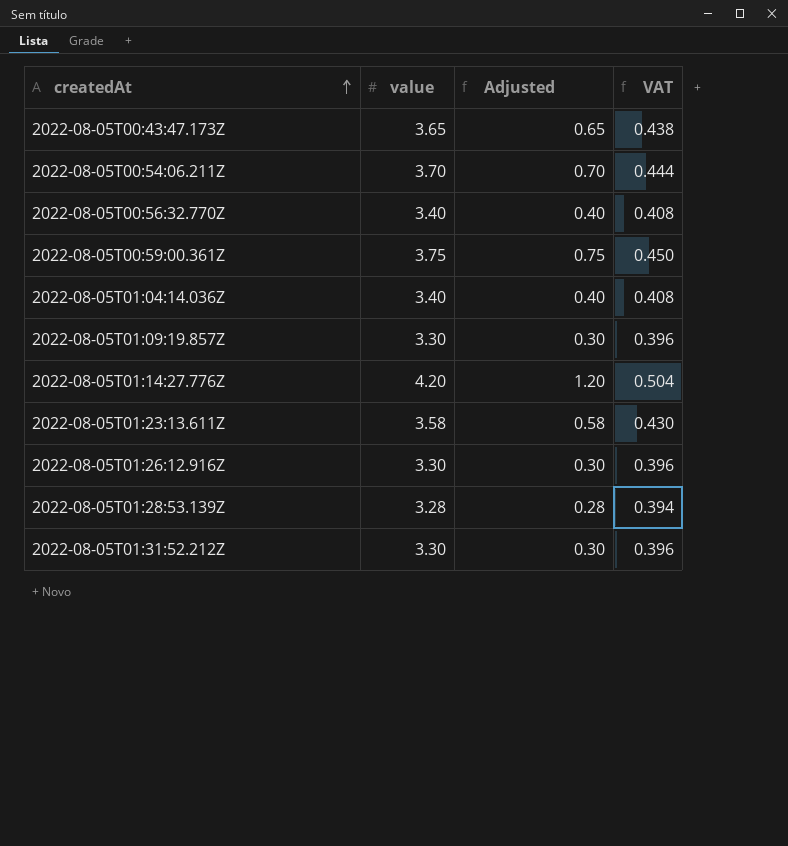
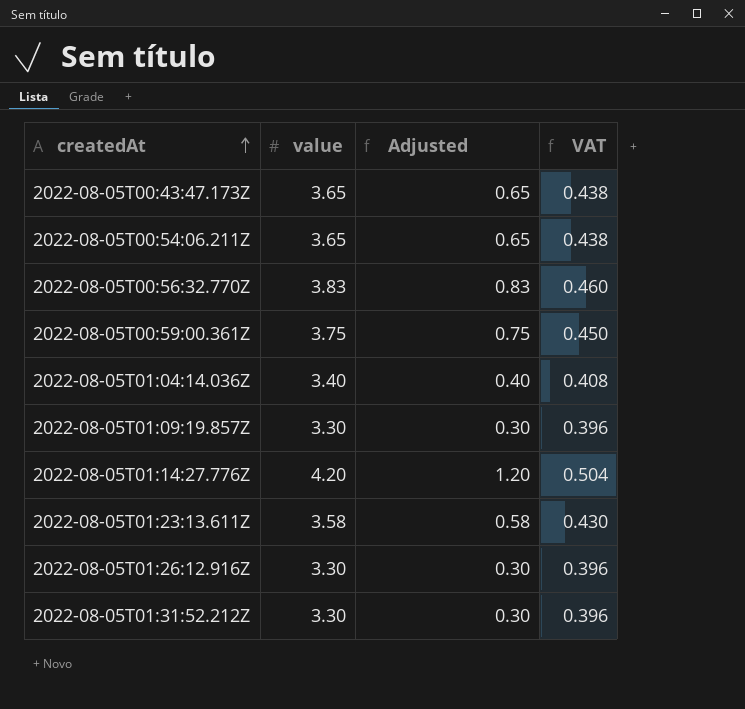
row 2022-08-05T01:28:53.139Z: 3.28 | 0.28 | 0.394 -> none
2022-08-05T00:54:06.211Z | value: 3.70 -> 3.65
2022-08-05T00:54:06.211Z | Adjusted: 0.70 -> 0.65
2022-08-05T00:54:06.211Z | VAT: 0.444 -> 0.438
2022-08-05T00:56:32.770Z | value: 3.40 -> 3.83
2022-08-05T00:56:32.770Z | Adjusted: 0.40 -> 0.83
2022-08-05T00:56:32.770Z | VAT: 0.408 -> 0.460

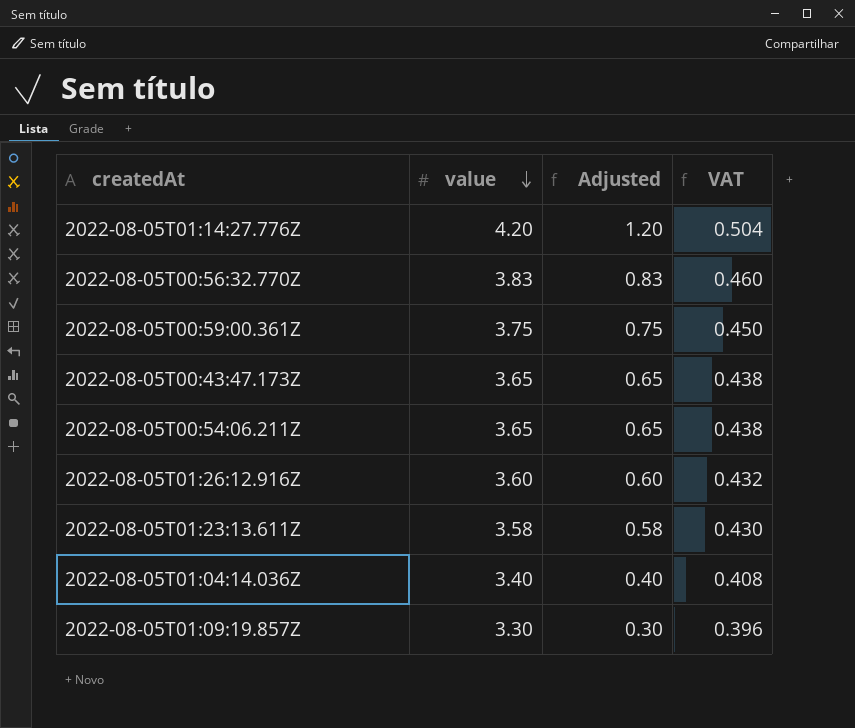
row order: createdAt ascending -> value descending
row 2022-08-05T01:31:52.212Z: 3.30 | 0.30 | 0.396 -> none
2022-08-05T01:26:12.916Z | value: 3.30 -> 3.60
2022-08-05T01:26:12.916Z | Adjusted: 0.30 -> 0.60
2022-08-05T01:26:12.916Z | VAT: 0.396 -> 0.432

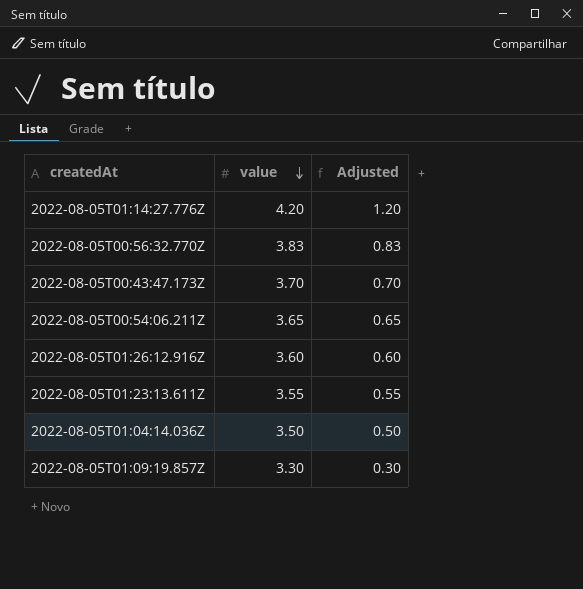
column VAT | formula: [value] * 0.12 -> none
row 2022-08-05T00:59:00.361Z: 3.75 | 0.75 | 0.450 -> none
2022-08-05T00:43:47.173Z | value: 3.65 -> 3.70
2022-08-05T00:43:47.173Z | Adjusted: 0.65 -> 0.70
2022-08-05T01:23:13.611Z | value: 3.58 -> 3.55
2022-08-05T01:23:13.611Z | Adjusted: 0.58 -> 0.55
2022-08-05T01:04:14.036Z | value: 3.40 -> 3.50
2022-08-05T01:04:14.036Z | Adjusted: 0.40 -> 0.50

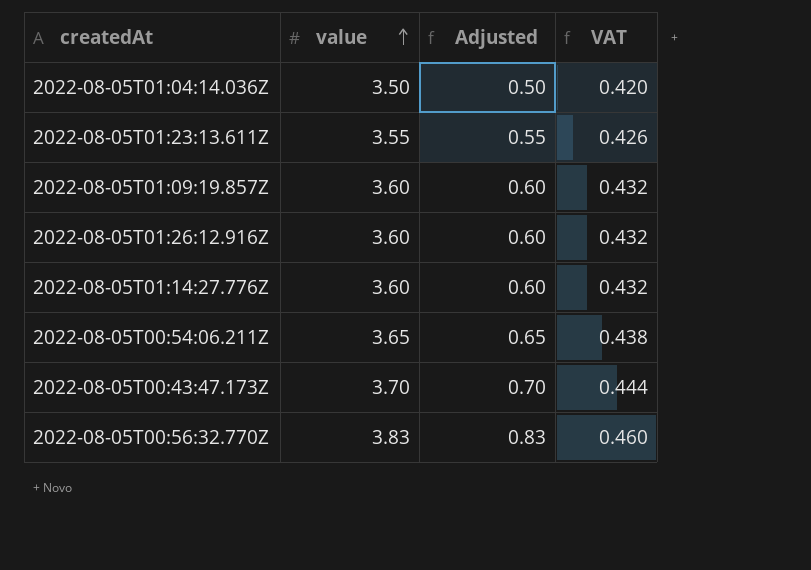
row order: value descending -> value ascending
column VAT | formula: none -> [value] * 0.12
2022-08-05T01:09:19.857Z | value: 3.30 -> 3.60
2022-08-05T01:09:19.857Z | Adjusted: 0.30 -> 0.60
2022-08-05T01:14:27.776Z | value: 4.20 -> 3.60
2022-08-05T01:14:27.776Z | Adjusted: 1.20 -> 0.60

